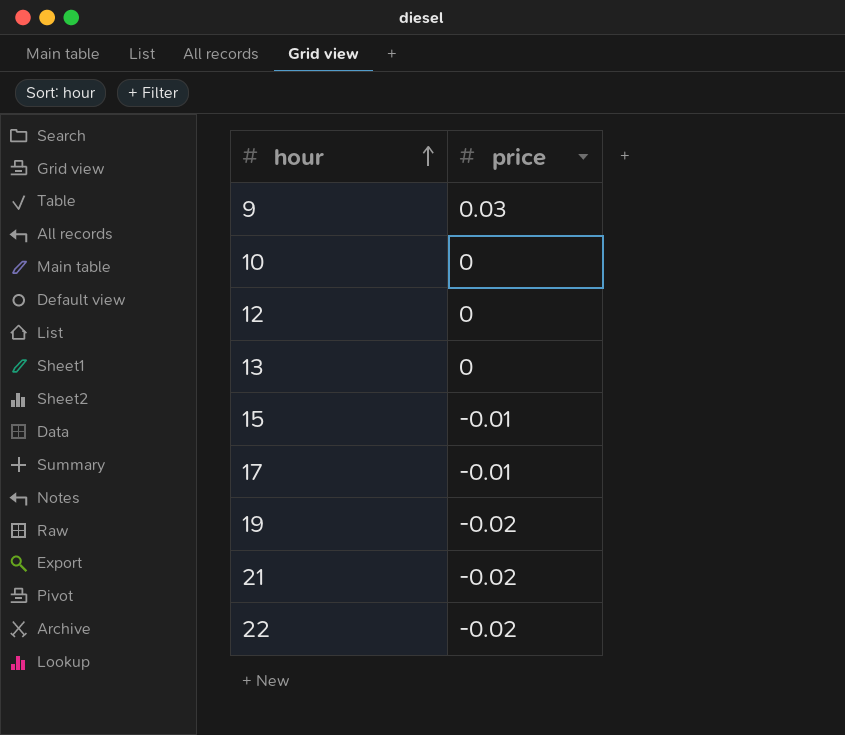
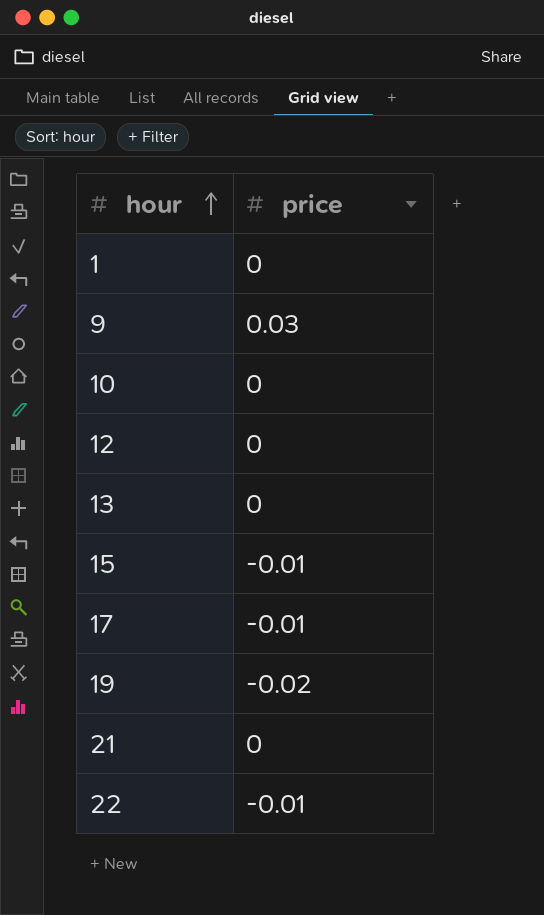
row 1: none -> 0
21 | price: -0.02 -> 0
22 | price: -0.02 -> -0.01

